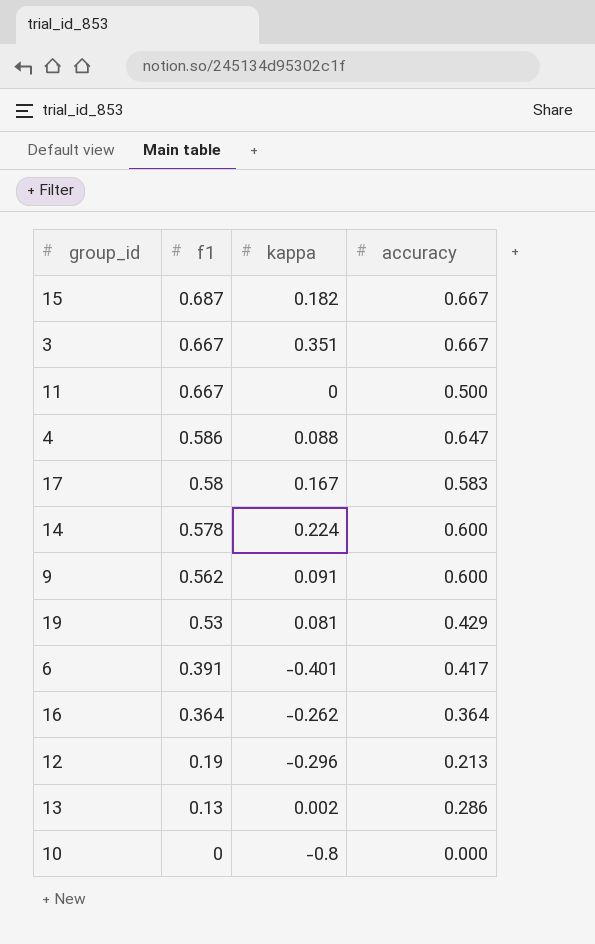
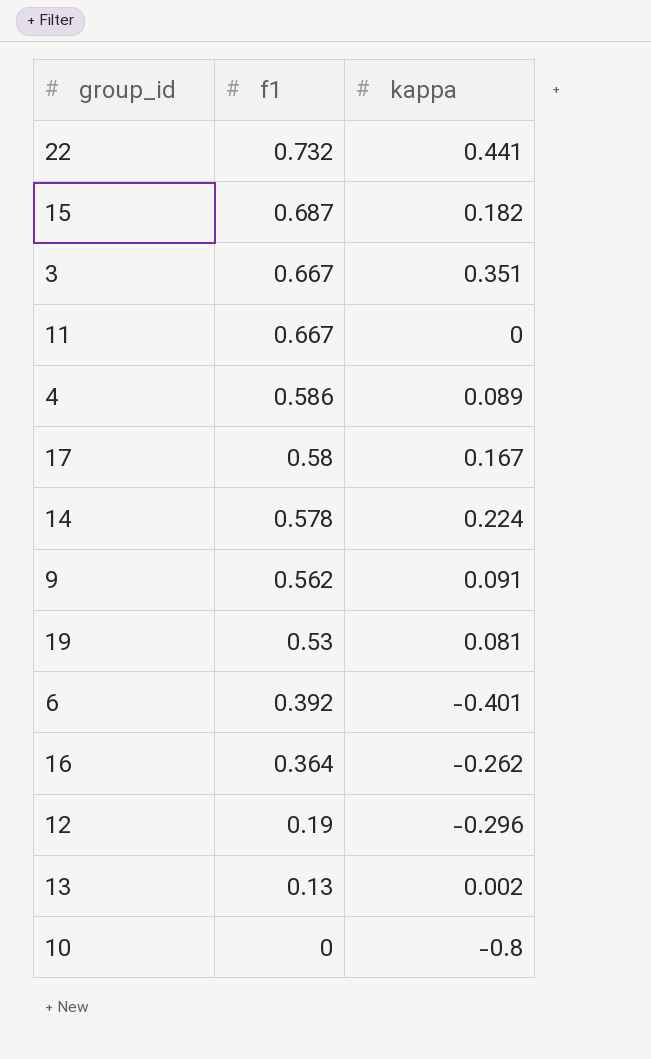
column accuracy | position: 4 -> none
row 22: none -> 0.732 | 0.441
4 | kappa: 0.088 -> 0.089
6 | f1: 0.391 -> 0.392

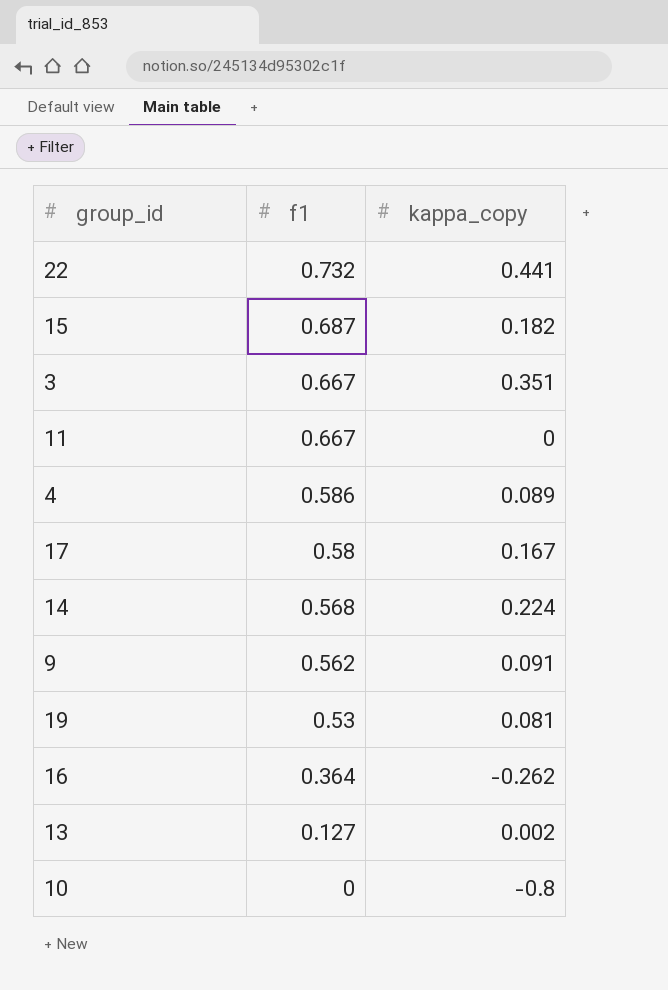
column name: kappa -> kappa_copy
row 6: 0.392 | -0.401 -> none
row 12: 0.19 | -0.296 -> none
14 | f1: 0.578 -> 0.568
13 | f1: 0.13 -> 0.127

